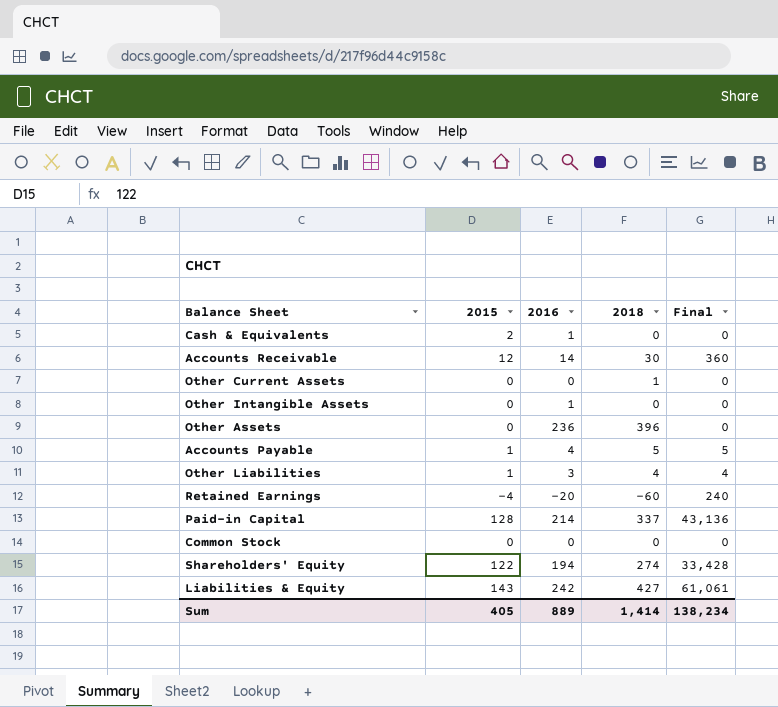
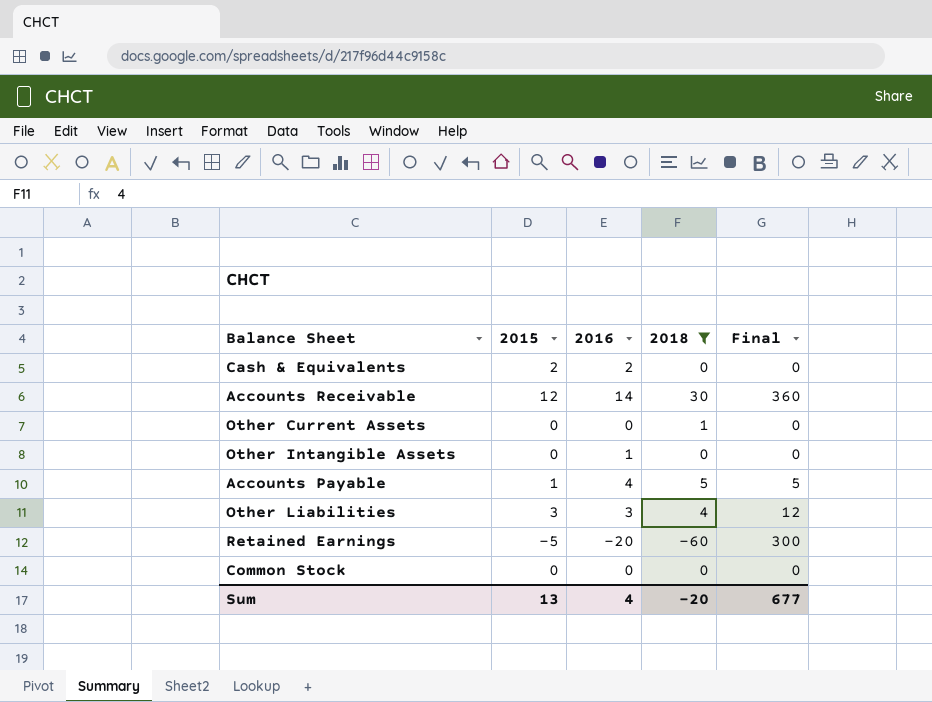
filter: none -> 2018 <= 30
Cash & Equivalents | 2016: 1 -> 2
Other Liabilities | 2015: 1 -> 3
Other Liabilities | Final: 4 -> 12
Retained Earnings | 2015: -4 -> -5
Retained Earnings | Final: 240 -> 300
Sum | 2015: 405 -> 13
Sum | 2016: 889 -> 4
Sum | 2018: 1,414 -> -20
Sum | Final: 138,234 -> 677

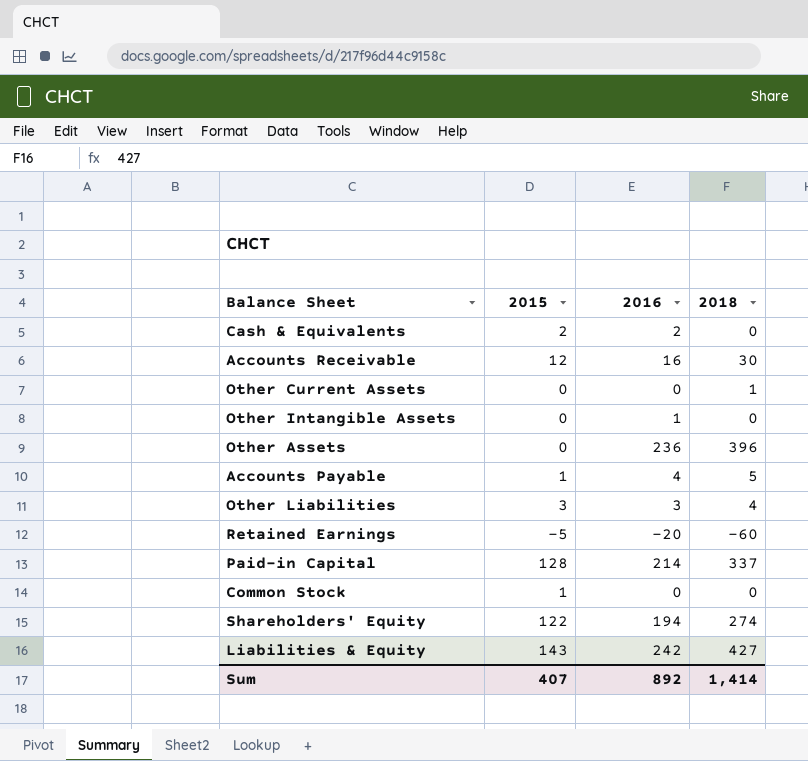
filter: 2018 <= 30 -> none
column Final | formula: [2015] * [2018] -> none
Accounts Receivable | 2016: 14 -> 16
Common Stock | 2015: 0 -> 1
Sum | 2015: 13 -> 407
Sum | 2016: 4 -> 892
Sum | 2018: -20 -> 1,414

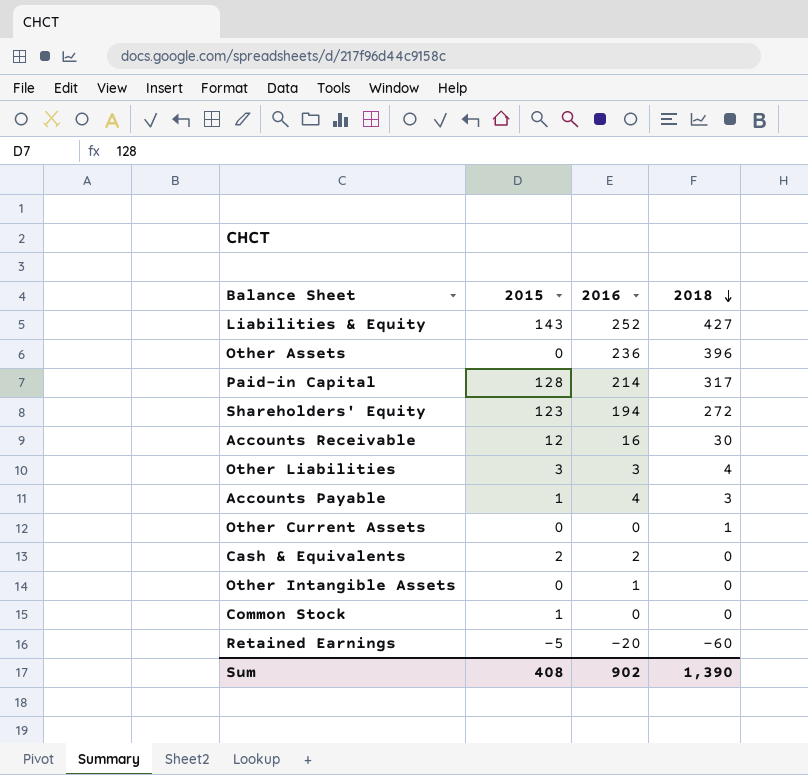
row order: none -> 2018 descending
Liabilities & Equity | 2016: 242 -> 252
Paid-in Capital | 2018: 337 -> 317
Shareholders' Equity | 2015: 122 -> 123
Shareholders' Equity | 2018: 274 -> 272
Accounts Payable | 2018: 5 -> 3
Sum | 2015: 407 -> 408
Sum | 2016: 892 -> 902
Sum | 2018: 1,414 -> 1,390

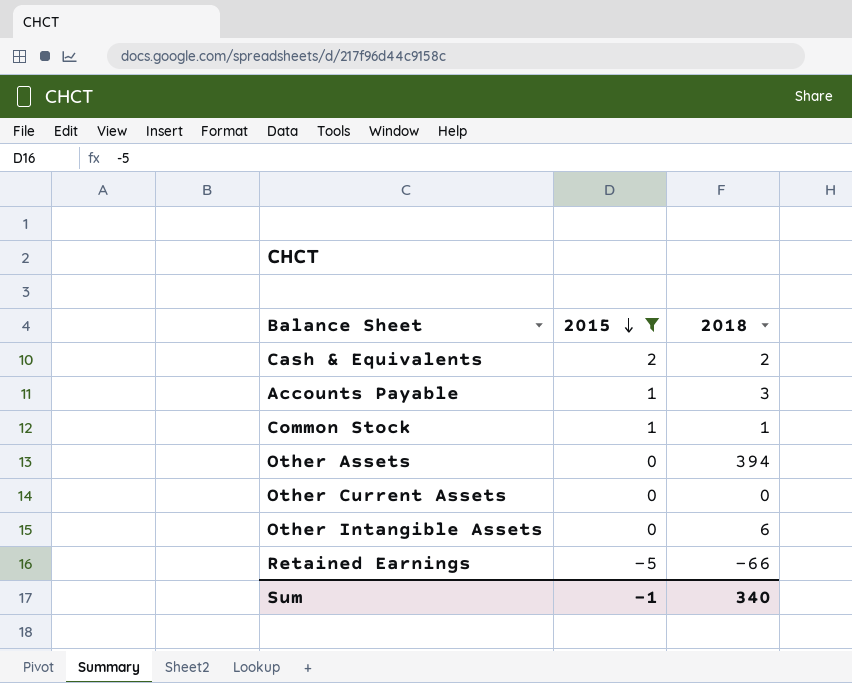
filter: none -> 2015 <= 2
row order: 2018 descending -> 2015 descending
column 2016 | position: 3 -> none
Cash & Equivalents | 2018: 0 -> 2
Common Stock | 2018: 0 -> 1
Other Assets | 2018: 396 -> 394
Other Current Assets | 2018: 1 -> 0
Other Intangible Assets | 2018: 0 -> 6
Retained Earnings | 2018: -60 -> -66
Sum | 2015: 408 -> -1
Sum | 2018: 1,390 -> 340

